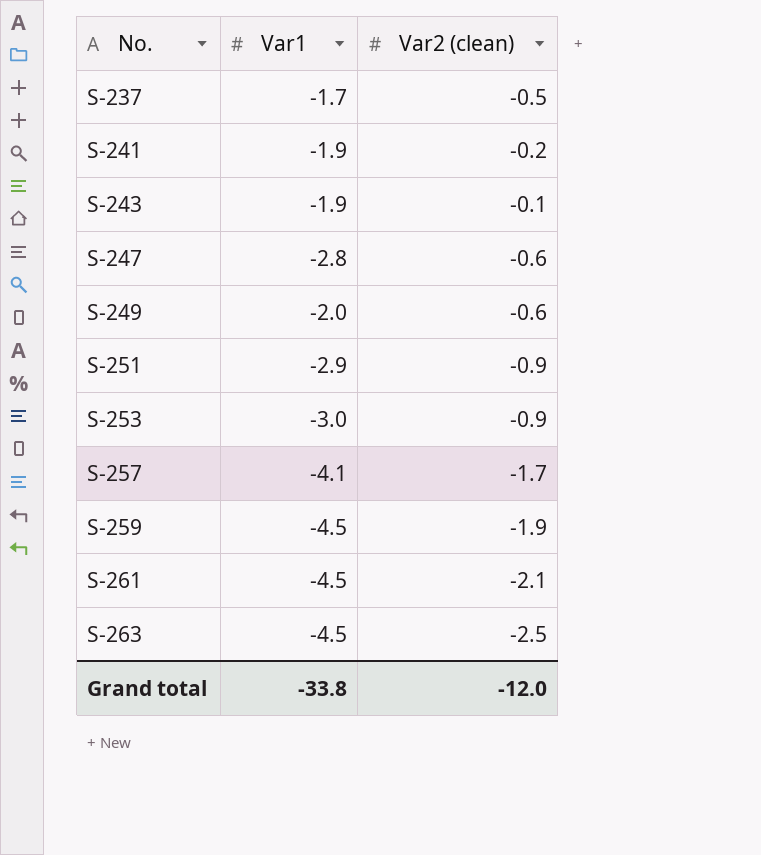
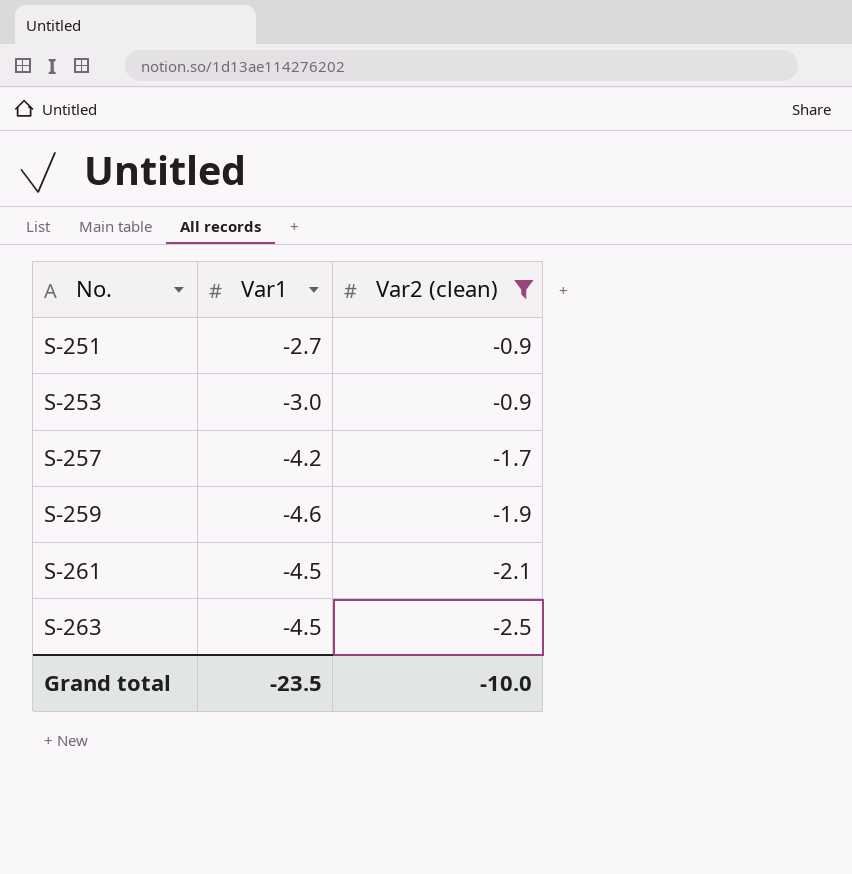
filter: none -> Var2 (clean) <= -0.9
S-251 | Var1: -2.9 -> -2.7
S-257 | Var1: -4.1 -> -4.2
S-259 | Var1: -4.5 -> -4.6
Grand total | Var1: -33.8 -> -23.5
Grand total | Var2 (clean): -12.0 -> -10.0

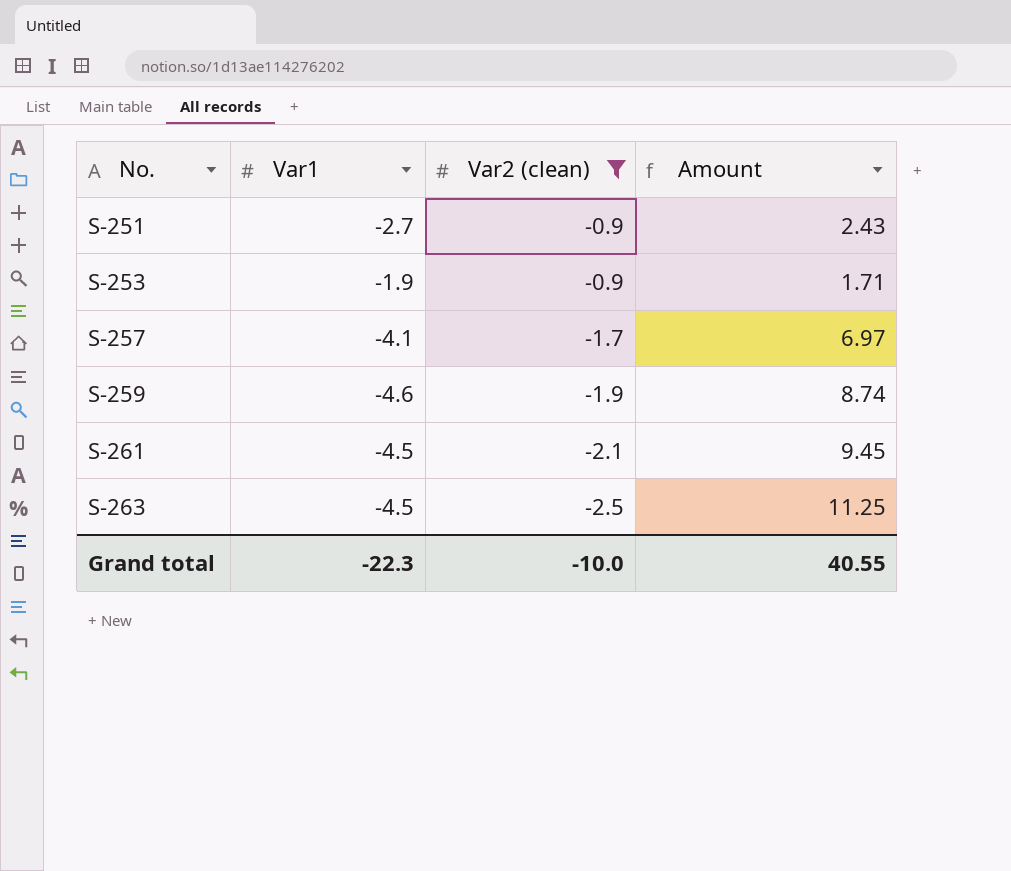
column Amount | formula: none -> [Var1] * [Var2 (clean)]
S-253 | Var1: -3.0 -> -1.9
S-257 | Var1: -4.2 -> -4.1
Grand total | Var1: -23.5 -> -22.3

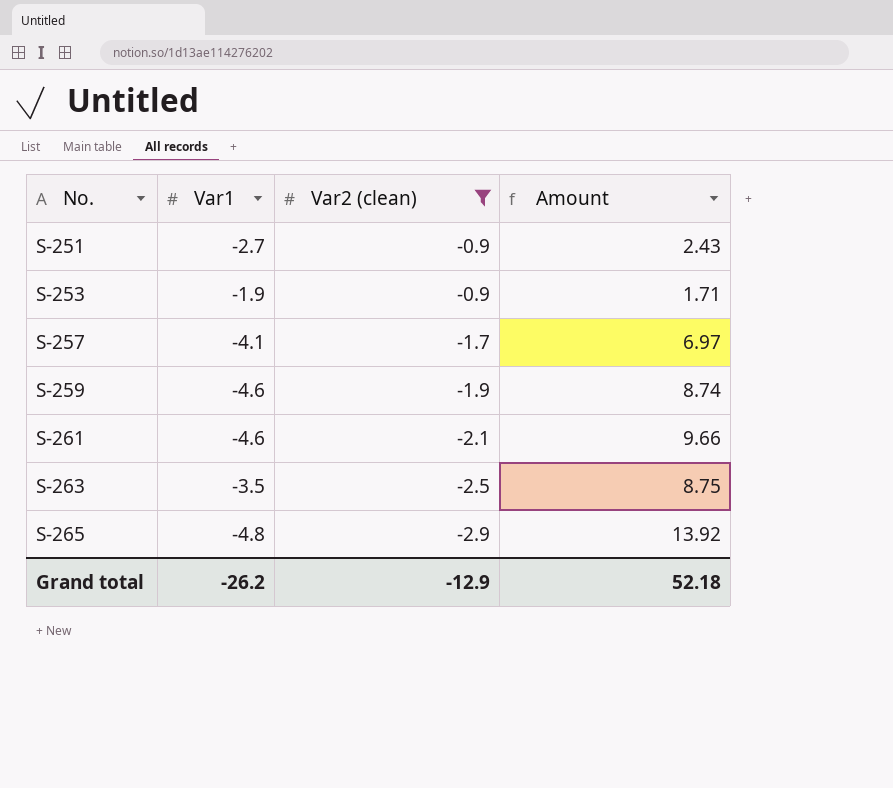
S-261 | Var1: -4.5 -> -4.6
S-261 | Amount: 9.45 -> 9.66
S-263 | Var1: -4.5 -> -3.5
S-263 | Amount: 11.25 -> 8.75
row S-265: none -> -4.8 | -2.9 | 13.92
Grand total | Var1: -22.3 -> -26.2
Grand total | Var2 (clean): -10.0 -> -12.9
Grand total | Amount: 40.55 -> 52.18

